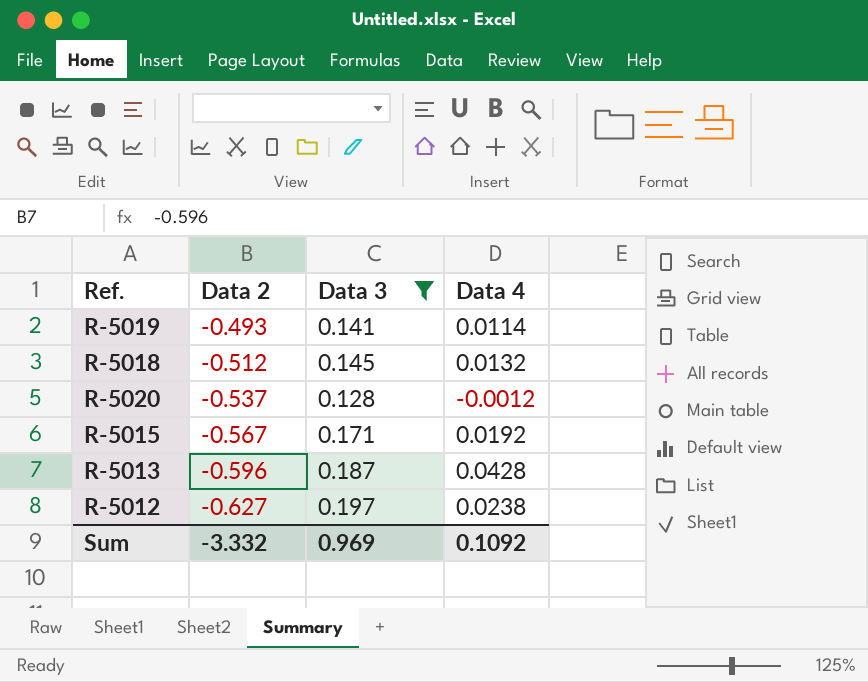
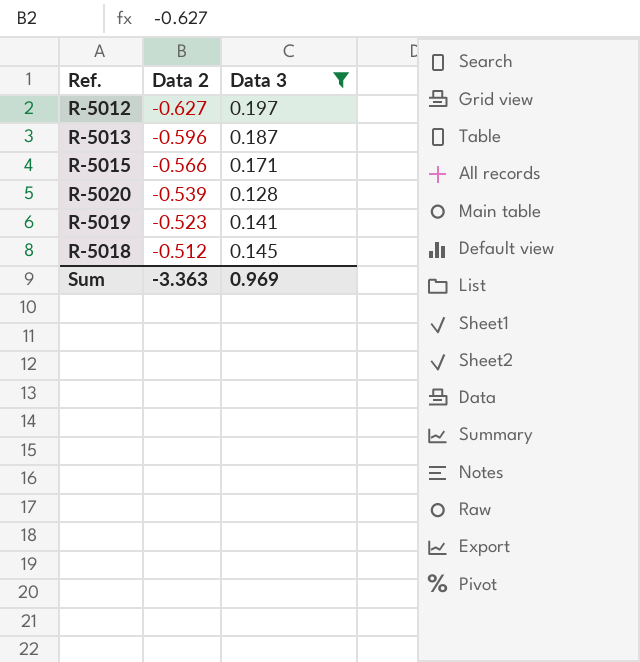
row order: Data 2 descending -> Data 2 ascending
column Data 4 | position: 4 -> none
R-5015 | Data 2: -0.567 -> -0.566
R-5020 | Data 2: -0.537 -> -0.539
R-5019 | Data 2: -0.493 -> -0.523
Sum | Data 2: -3.332 -> -3.363

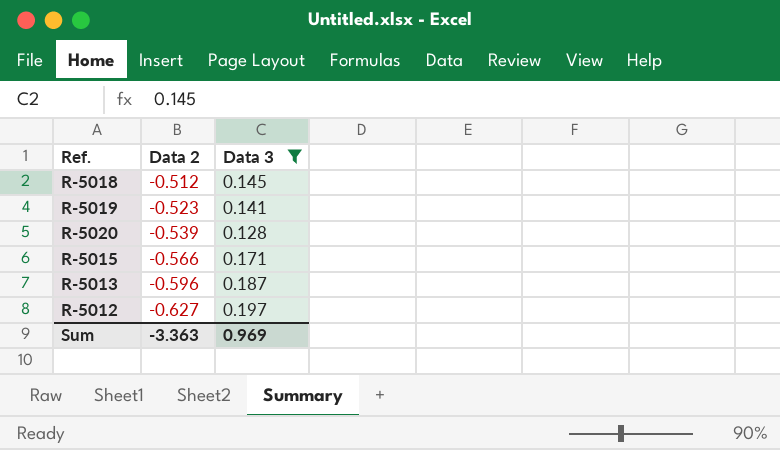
row order: Data 2 ascending -> Data 2 descending

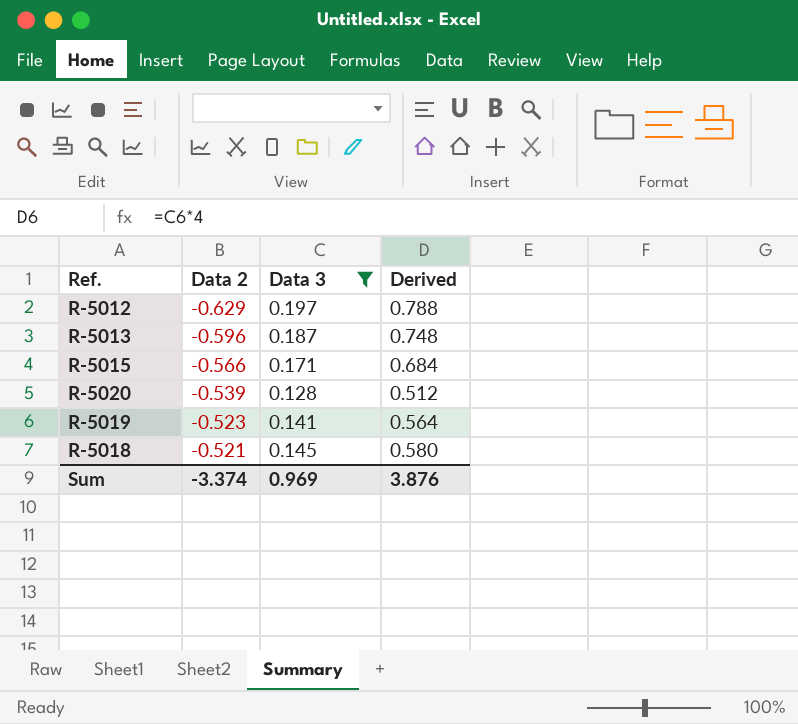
row order: Data 2 descending -> Data 2 ascending
column Derived | formula: none -> [Data 3] * 4
R-5012 | Data 2: -0.627 -> -0.629
R-5018 | Data 2: -0.512 -> -0.521
Sum | Data 2: -3.363 -> -3.374

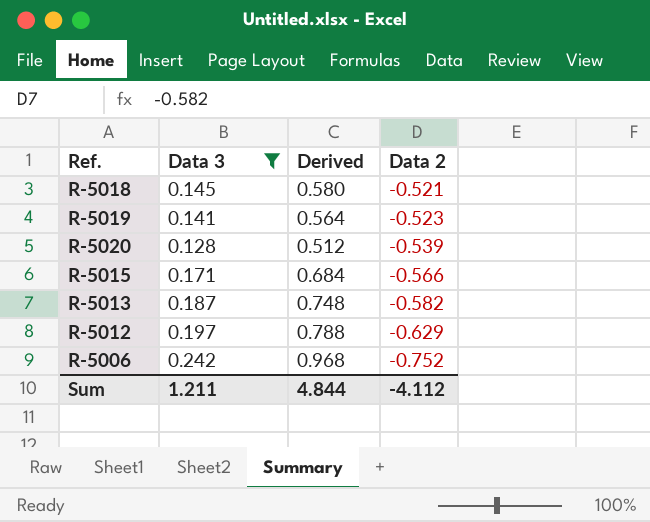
row order: Data 2 ascending -> Data 2 descending
column Data 2 | position: 2 -> 4
R-5013 | Data 2: -0.596 -> -0.582
row R-5006: none -> 0.242 | 0.968 | -0.752
Sum | Data 3: 0.969 -> 1.211
Sum | Derived: 3.876 -> 4.844
Sum | Data 2: -3.374 -> -4.112

